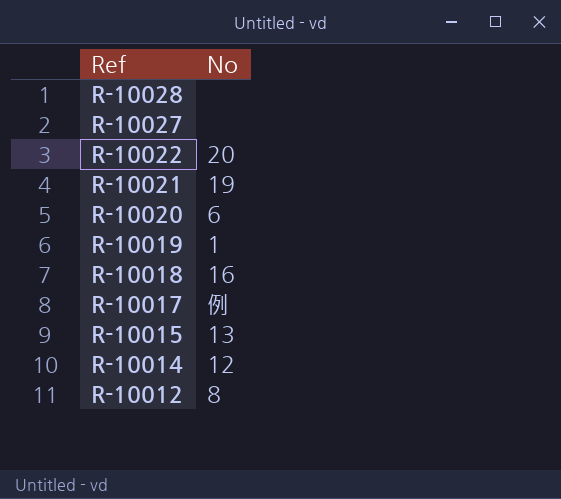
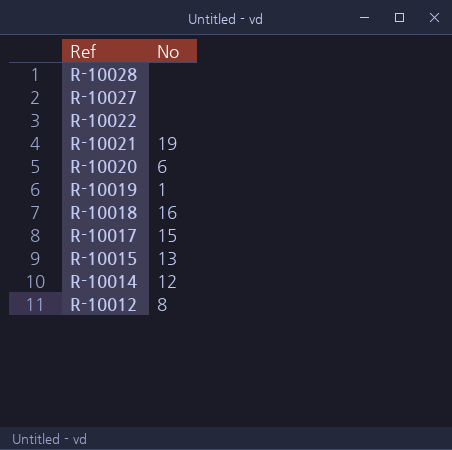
R-10022 | No: 20 -> none
R-10017 | No: 例 -> 15

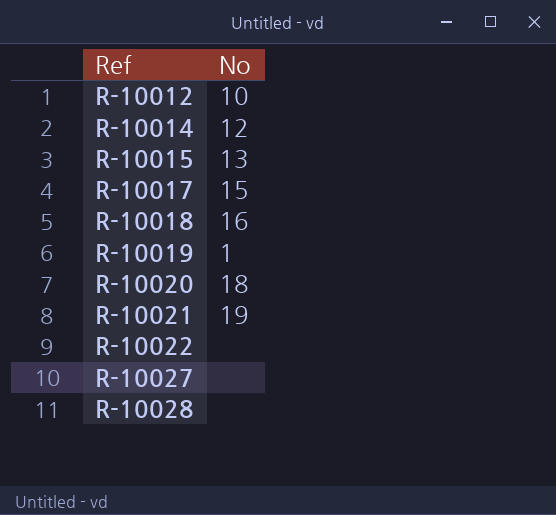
row order: Ref descending -> Ref ascending
R-10012 | No: 8 -> 10
R-10020 | No: 6 -> 18

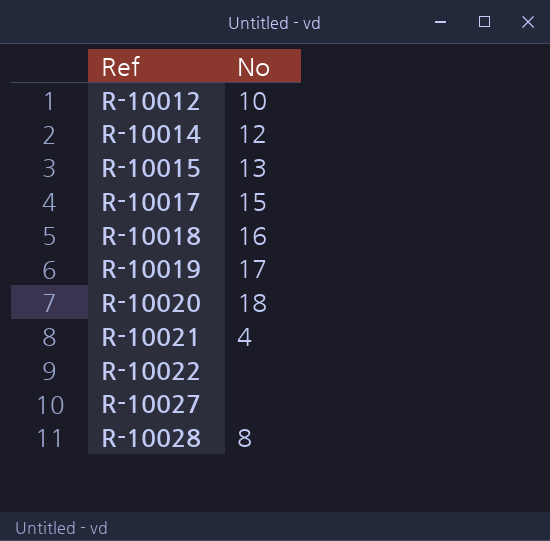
R-10019 | No: 1 -> 17
R-10021 | No: 19 -> 4
R-10028 | No: none -> 8

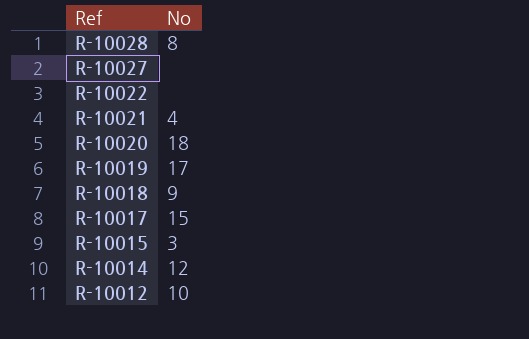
row order: Ref ascending -> Ref descending
R-10018 | No: 16 -> 9
R-10015 | No: 13 -> 3

